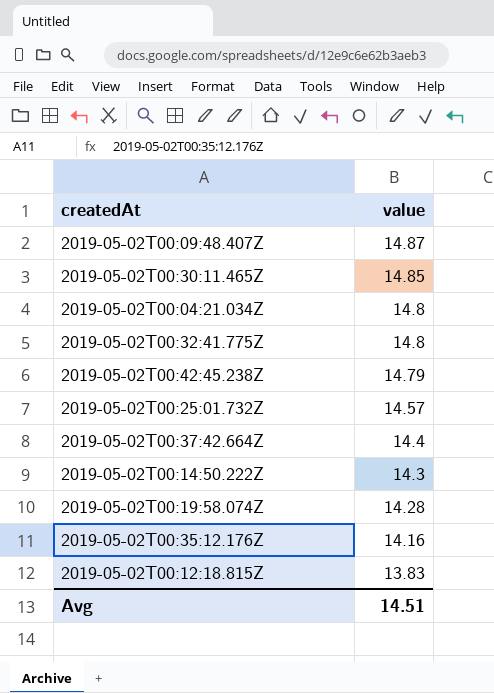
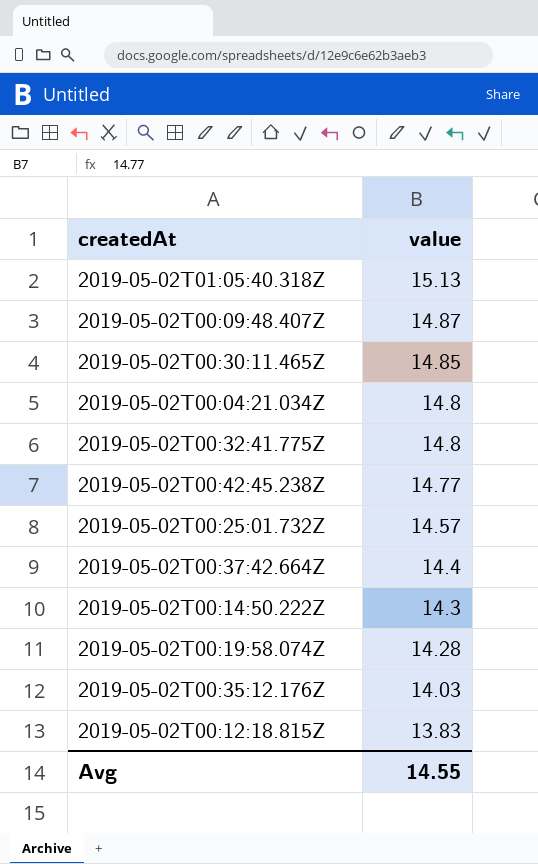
row 2019-05-02T01:05:40.318Z: none -> 15.13
2019-05-02T00:42:45.238Z | value: 14.79 -> 14.77
2019-05-02T00:35:12.176Z | value: 14.16 -> 14.03
Avg | value: 14.51 -> 14.55

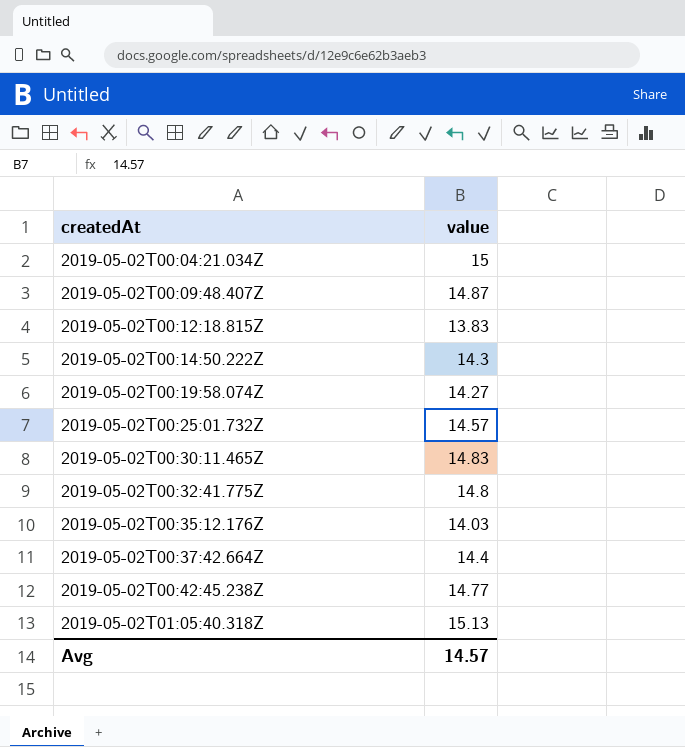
row order: value descending -> createdAt ascending
2019-05-02T00:04:21.034Z | value: 14.8 -> 15
2019-05-02T00:19:58.074Z | value: 14.28 -> 14.27
2019-05-02T00:30:11.465Z | value: 14.85 -> 14.83
Avg | value: 14.55 -> 14.57

